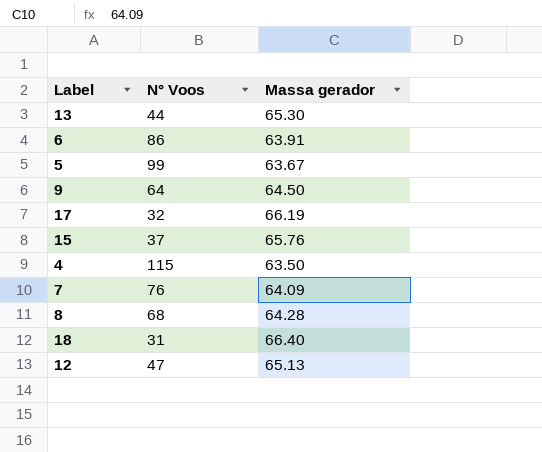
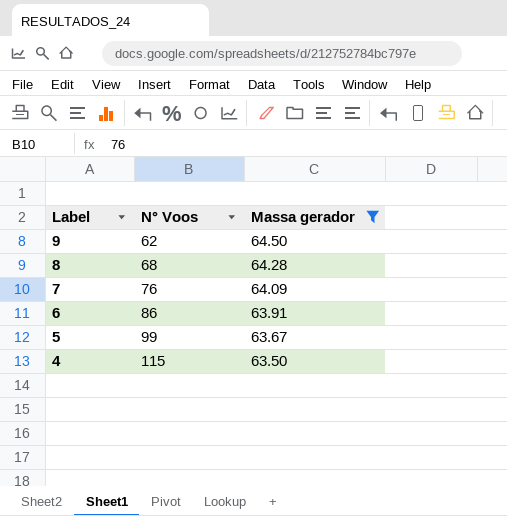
filter: none -> Massa gerador <= 64.50
row order: none -> Label descending
9 | N° Voos: 64 -> 62

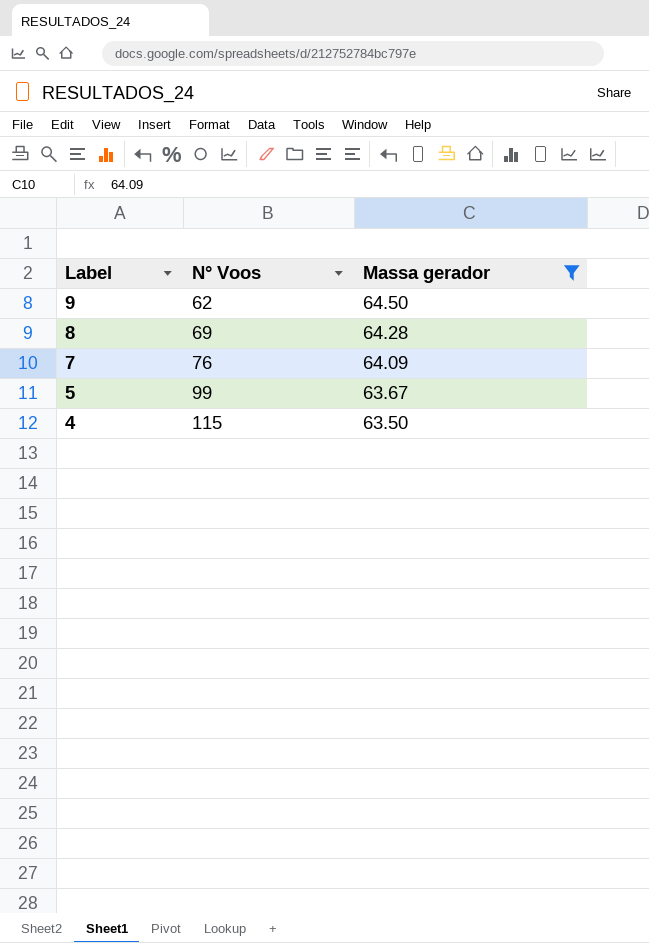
row 6: 86 | 63.91 -> none
8 | N° Voos: 68 -> 69

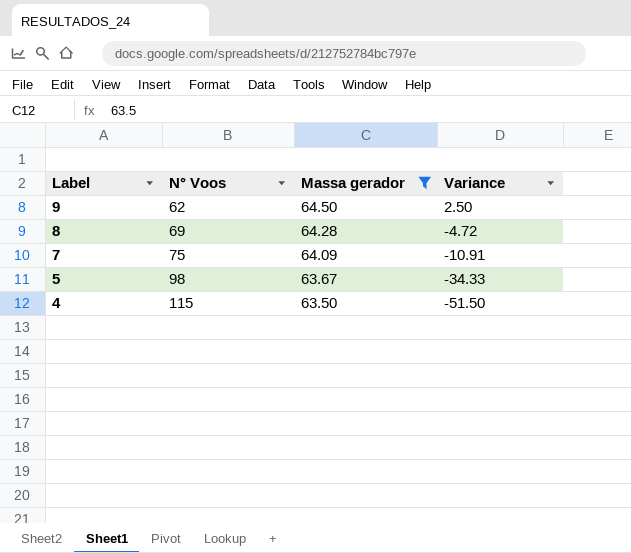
column Variance | formula: none -> [Massa gerador] - [N° Voos]
7 | N° Voos: 76 -> 75
5 | N° Voos: 99 -> 98

